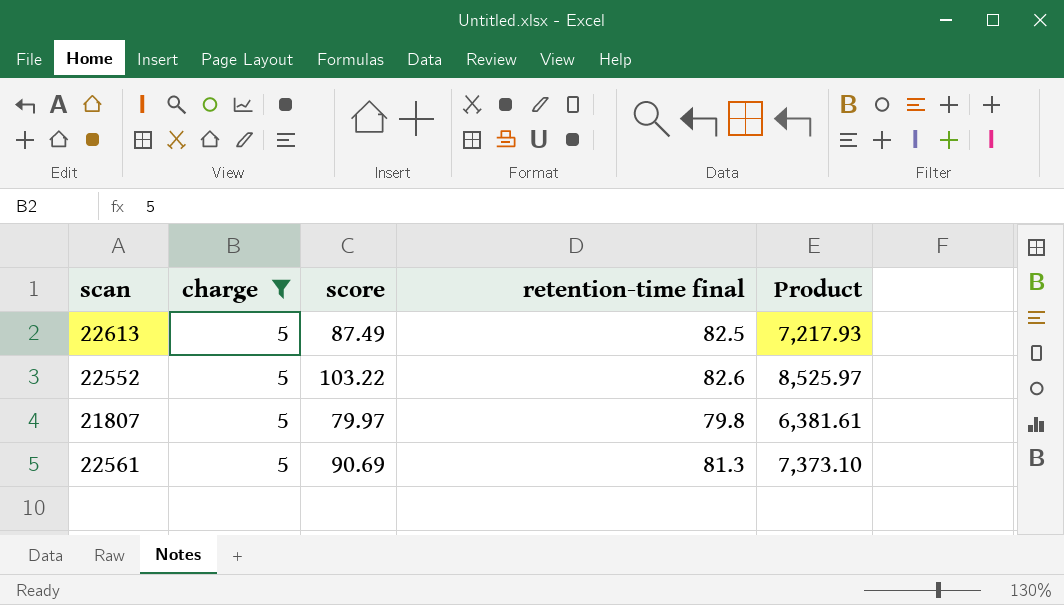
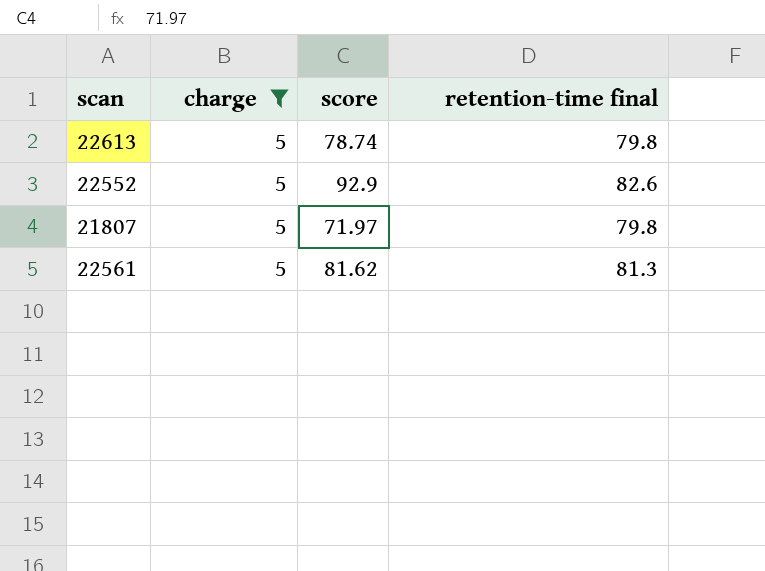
column Product | formula: [score] * [retention-time final] -> none
22613 | score: 87.49 -> 78.74
22613 | retention-time final: 82.5 -> 79.8
22552 | score: 103.22 -> 92.9
21807 | score: 79.97 -> 71.97
22561 | score: 90.69 -> 81.62

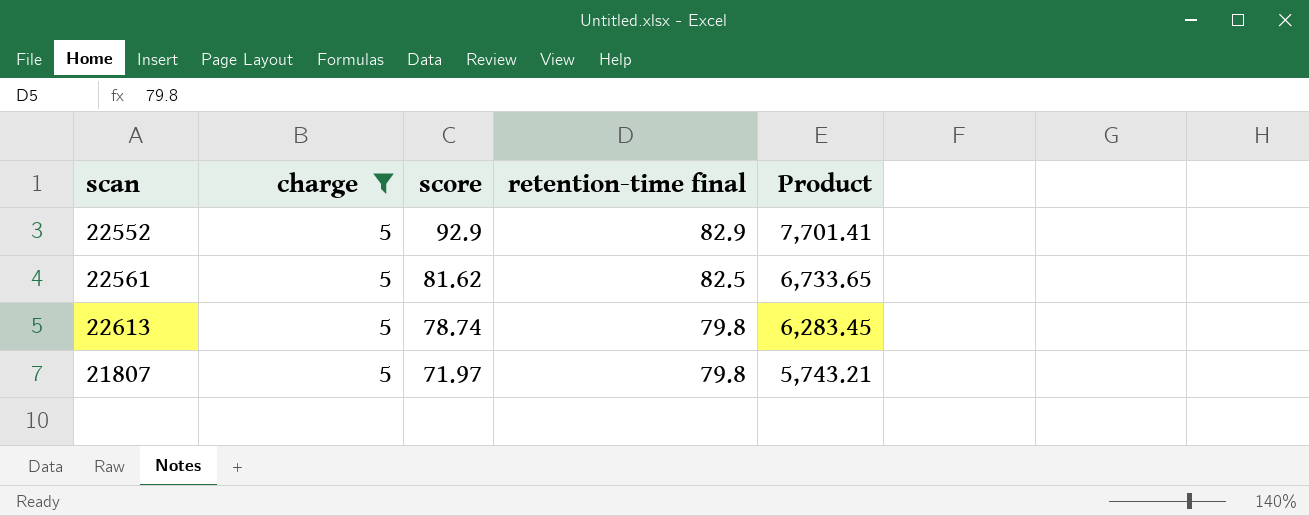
row order: none -> score descending
column Product | formula: none -> [score] * [retention-time final]
22552 | retention-time final: 82.6 -> 82.9
22561 | retention-time final: 81.3 -> 82.5

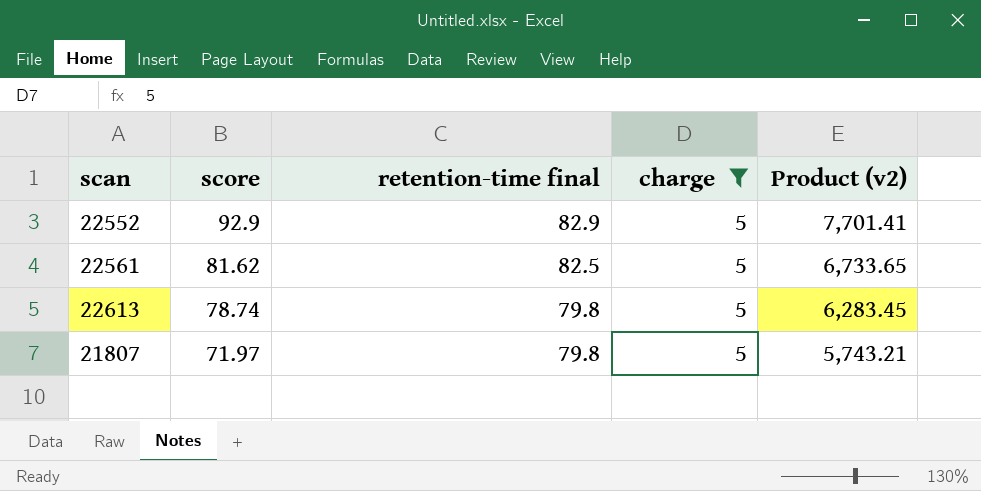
column charge | position: 2 -> 4
column name: Product -> Product (v2)

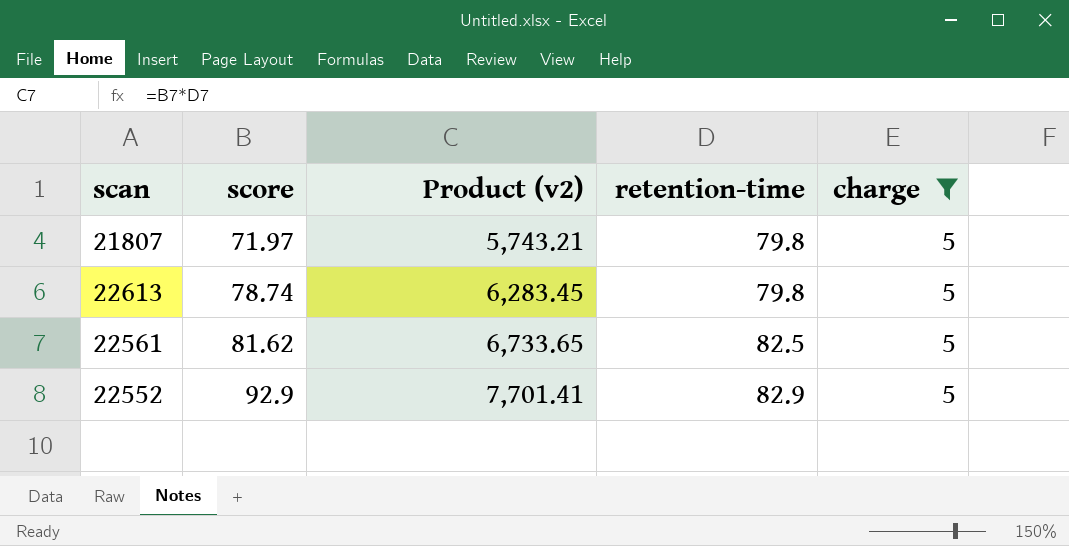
row order: score descending -> score ascending
column Product (v2) | position: 5 -> 3
column name: retention-time final -> retention-time

